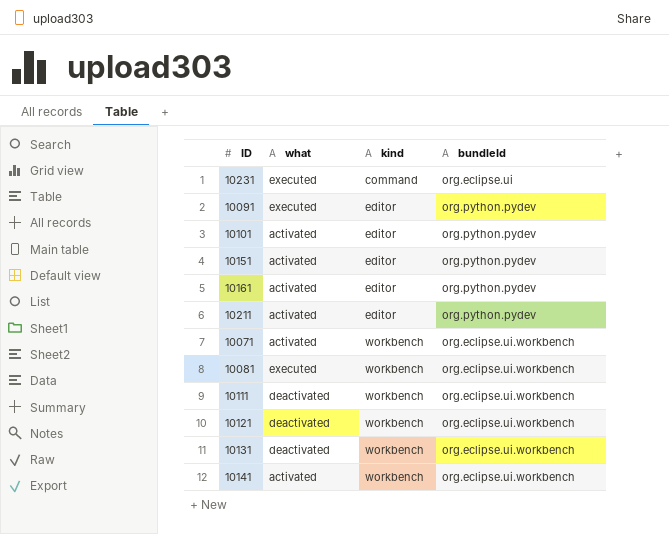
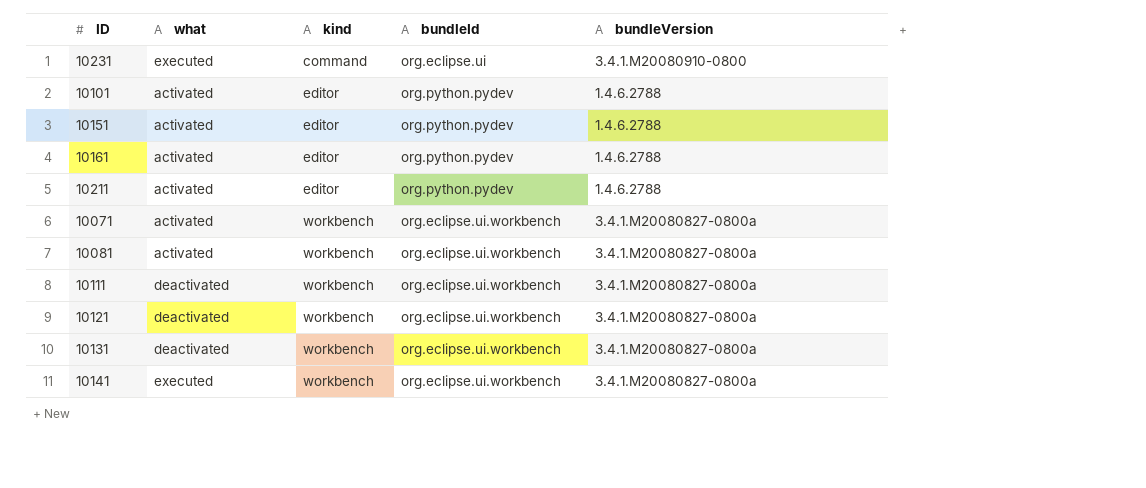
column bundleVersion | position: none -> 5
row 10091: executed | editor | org.python.pydev -> none
10081 | what: executed -> activated
10141 | what: activated -> executed

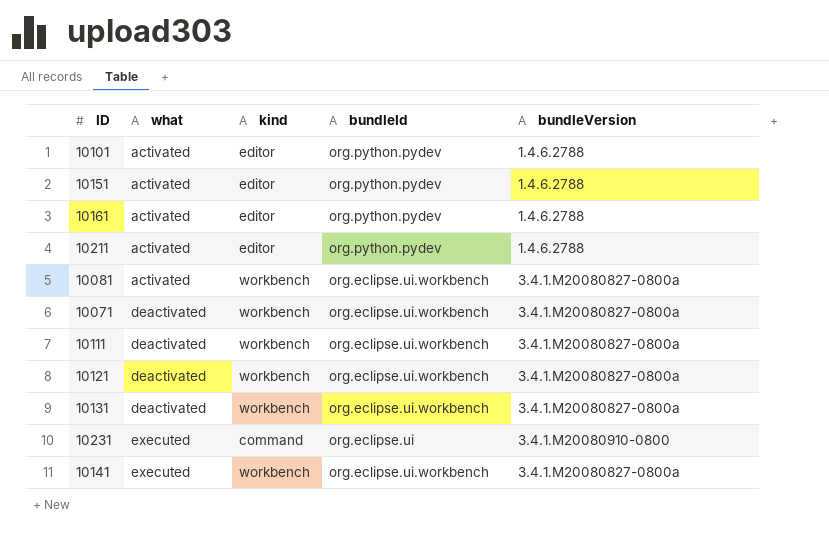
row order: kind ascending -> what ascending
10071 | what: activated -> deactivated

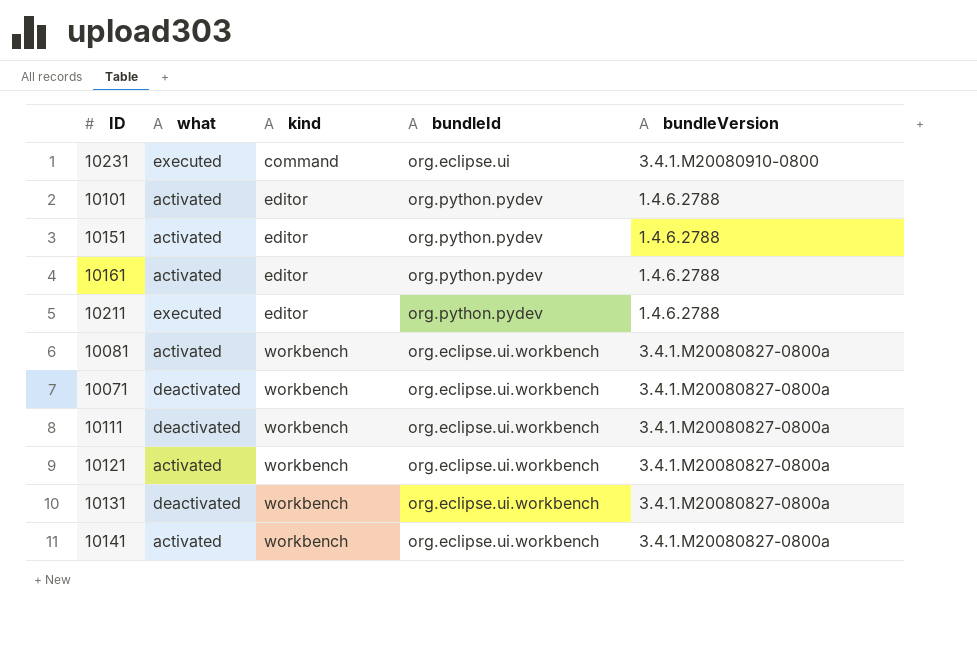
row order: what ascending -> kind ascending
10211 | what: activated -> executed
10121 | what: deactivated -> activated
10141 | what: executed -> activated

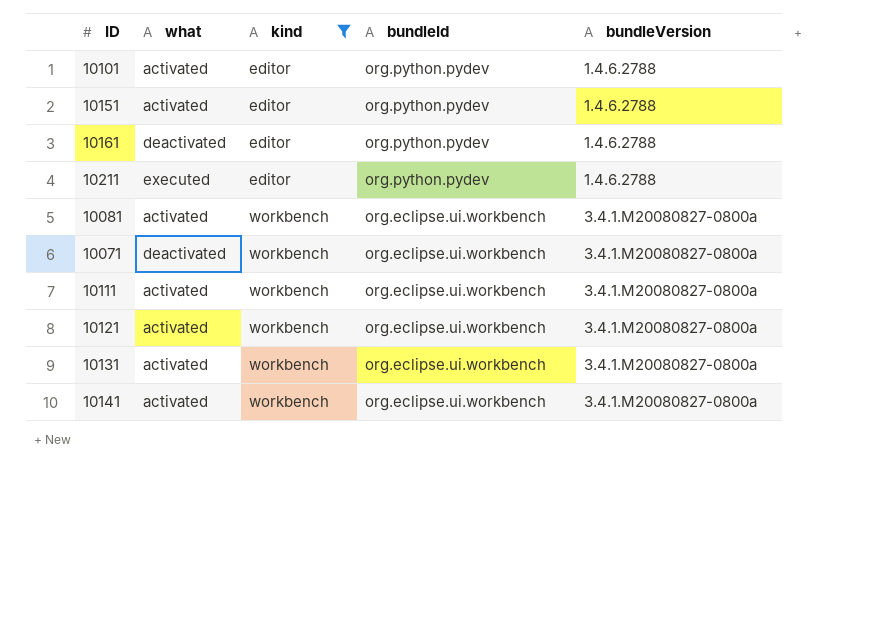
filter: none -> kind != command
10161 | what: activated -> deactivated
10111 | what: deactivated -> activated
10131 | what: deactivated -> activated

